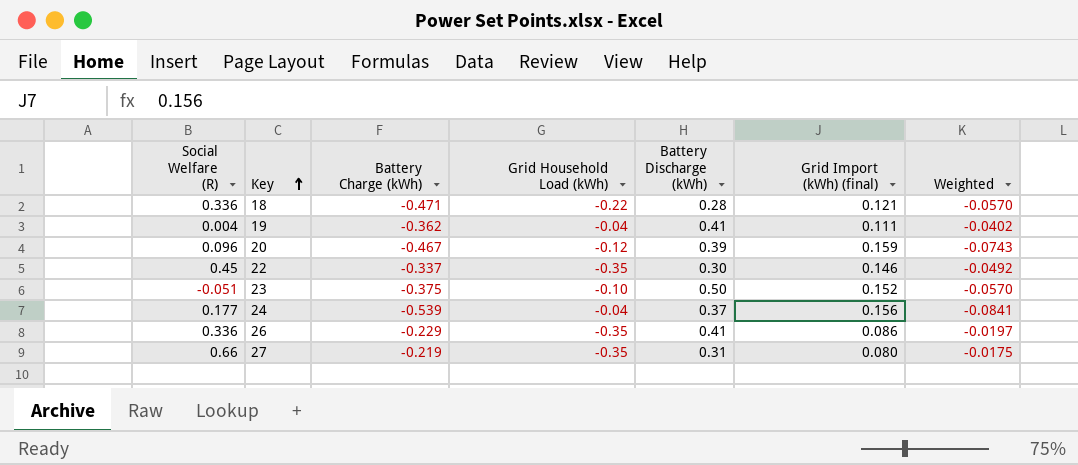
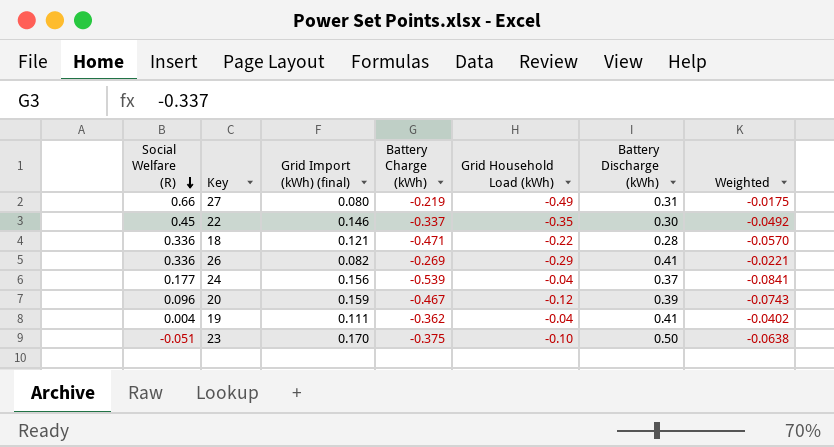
row order: Key ascending -> Social Welfare (R) descending
column Grid Import (kWh) (final) | position: 6 -> 3
27 | Grid Household Load (kWh): -0.35 -> -0.49
26 | Grid Import (kWh) (final): 0.086 -> 0.082
26 | Battery Charge (kWh): -0.229 -> -0.269
26 | Grid Household Load (kWh): -0.35 -> -0.29
26 | Weighted: -0.0197 -> -0.0221
23 | Grid Import (kWh) (final): 0.152 -> 0.170
23 | Weighted: -0.0570 -> -0.0638

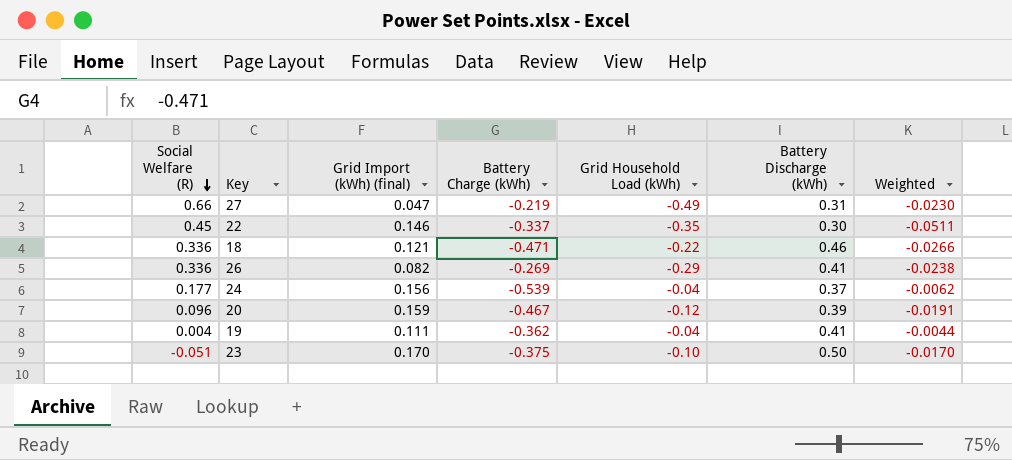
column Weighted | formula: [Grid Import (kWh) (final)] * [Battery Charge (kWh)] -> [Grid Import (kWh) (final)] * [Grid Household Load (kWh)]
27 | Grid Import (kWh) (final): 0.080 -> 0.047
18 | Battery Discharge (kWh): 0.28 -> 0.46

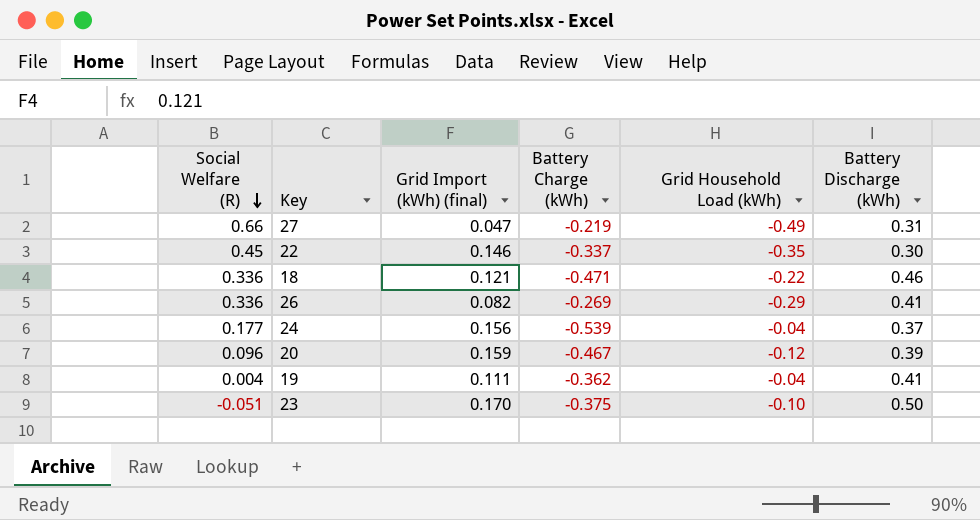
column Weighted | formula: [Grid Import (kWh) (final)] * [Grid Household Load (kWh)] -> none

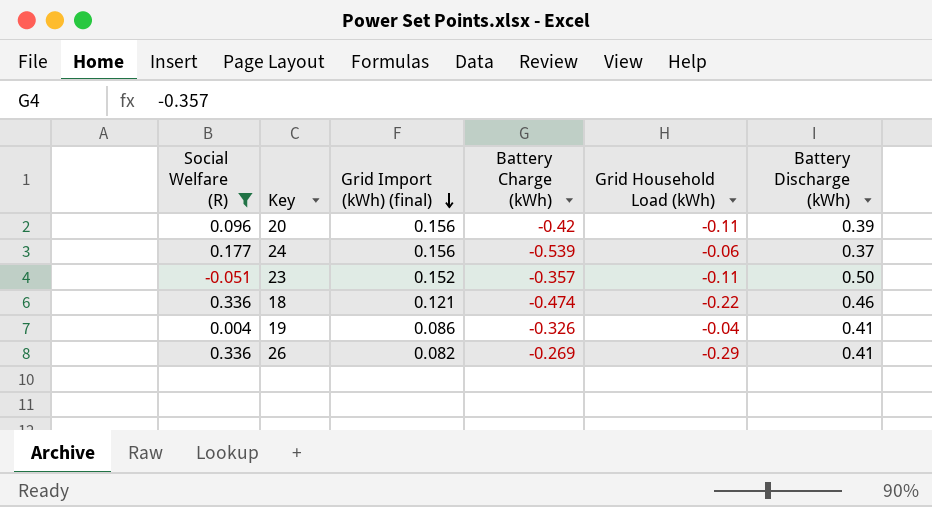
filter: none -> Social Welfare (R) <= 0.336
row order: Social Welfare (R) descending -> Grid Import (kWh) (final) descending
20 | Grid Import (kWh) (final): 0.159 -> 0.156
20 | Battery Charge (kWh): -0.467 -> -0.42
20 | Grid Household Load (kWh): -0.12 -> -0.11
24 | Grid Household Load (kWh): -0.04 -> -0.06
23 | Grid Import (kWh) (final): 0.170 -> 0.152
23 | Battery Charge (kWh): -0.375 -> -0.357
23 | Grid Household Load (kWh): -0.10 -> -0.11
18 | Battery Charge (kWh): -0.471 -> -0.474
19 | Grid Import (kWh) (final): 0.111 -> 0.086
19 | Battery Charge (kWh): -0.362 -> -0.326

